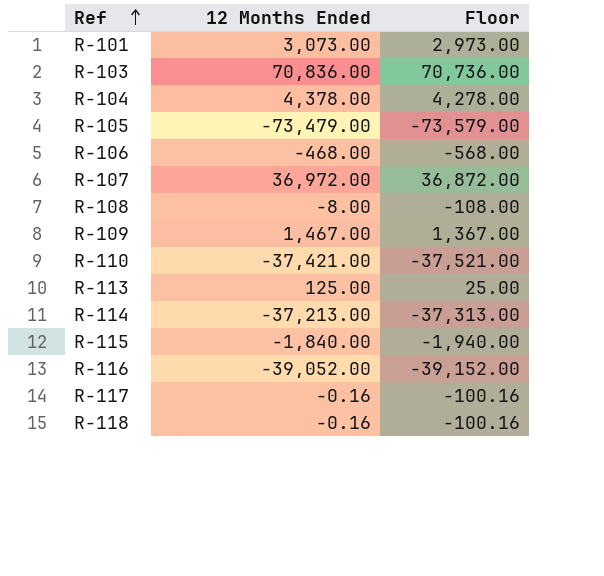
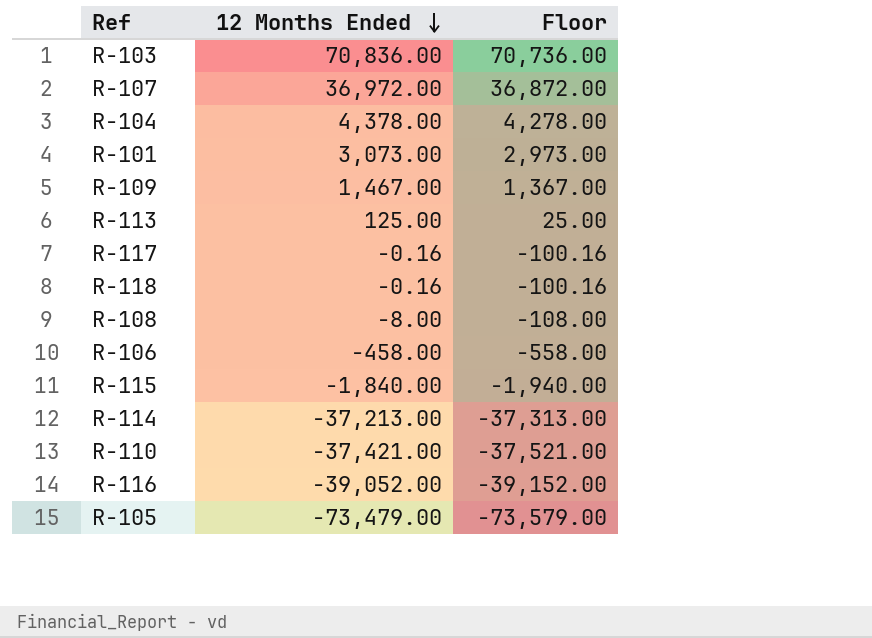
row order: Ref ascending -> 12 Months Ended descending
R-106 | 12 Months Ended: -468.00 -> -458.00
R-106 | Floor: -568.00 -> -558.00

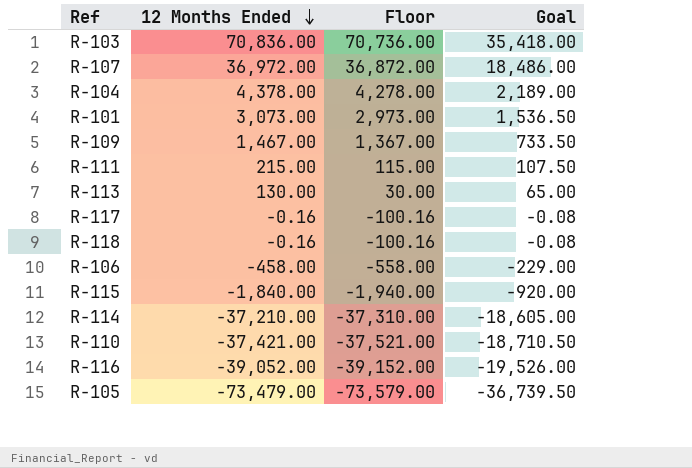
column Goal | formula: none -> [12 Months Ended] * 0.5
row R-108: -8.00 | -108.00 -> none
row R-111: none -> 215.00 | 115.00 | 107.50
R-113 | 12 Months Ended: 125.00 -> 130.00
R-113 | Floor: 25.00 -> 30.00
R-114 | 12 Months Ended: -37,213.00 -> -37,210.00
R-114 | Floor: -37,313.00 -> -37,310.00

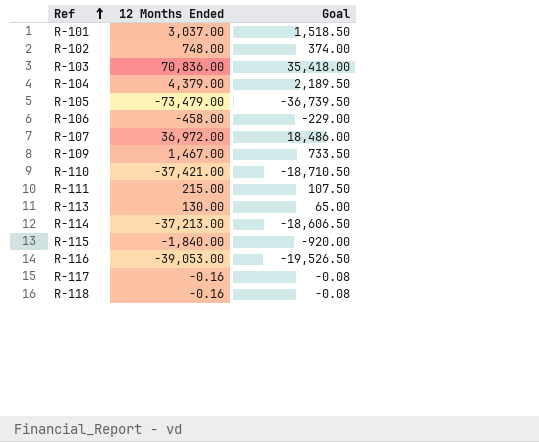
row order: 12 Months Ended descending -> Ref ascending
column Floor | formula: [12 Months Ended] - 100 -> none
R-101 | 12 Months Ended: 3,073.00 -> 3,037.00
R-101 | Goal: 1,536.50 -> 1,518.50
row R-102: none -> 748.00 | 374.00
R-104 | 12 Months Ended: 4,378.00 -> 4,379.00
R-104 | Goal: 2,189.00 -> 2,189.50
R-114 | 12 Months Ended: -37,210.00 -> -37,213.00
R-114 | Goal: -18,605.00 -> -18,606.50
R-116 | 12 Months Ended: -39,052.00 -> -39,053.00
R-116 | Goal: -19,526.00 -> -19,526.50

